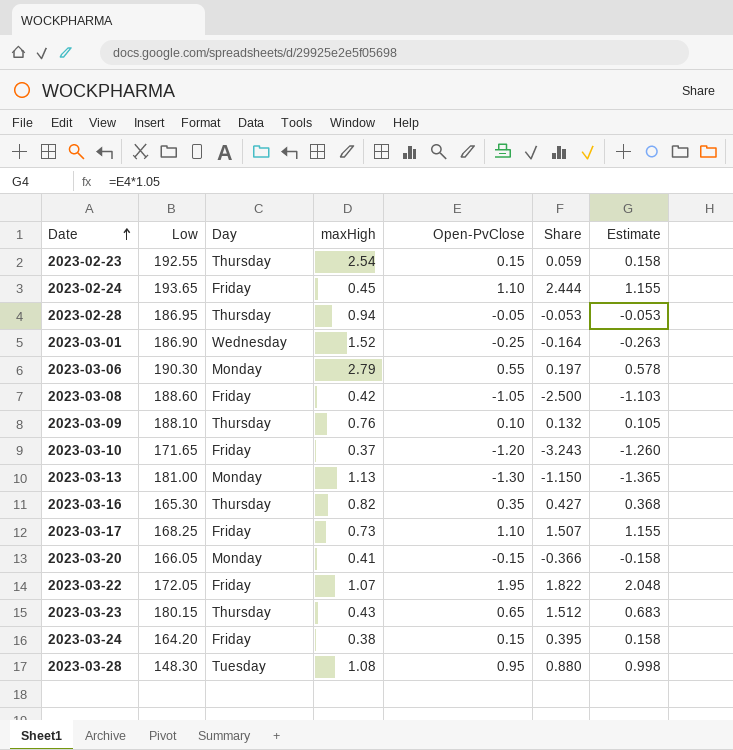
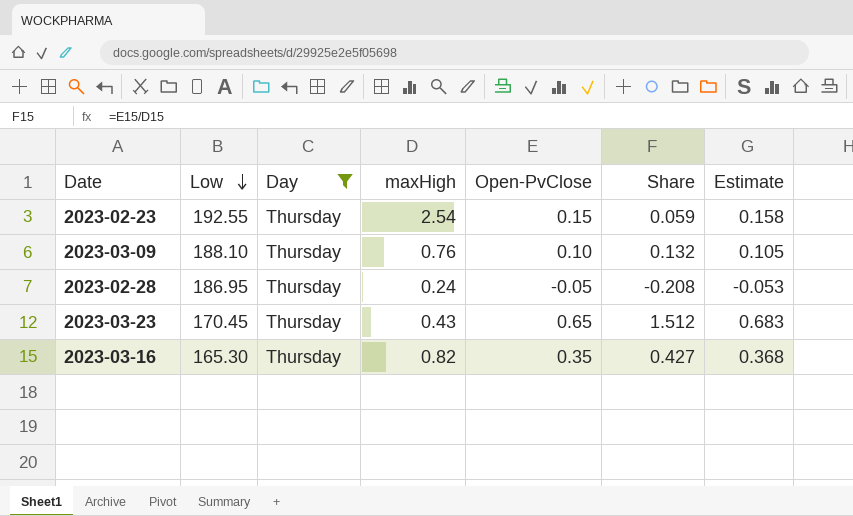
filter: none -> Day = Thursday
row order: Date ascending -> Low descending
2023-02-28 | maxHigh: 0.94 -> 0.24
2023-02-28 | Share: -0.053 -> -0.208
2023-03-23 | Low: 180.15 -> 170.45

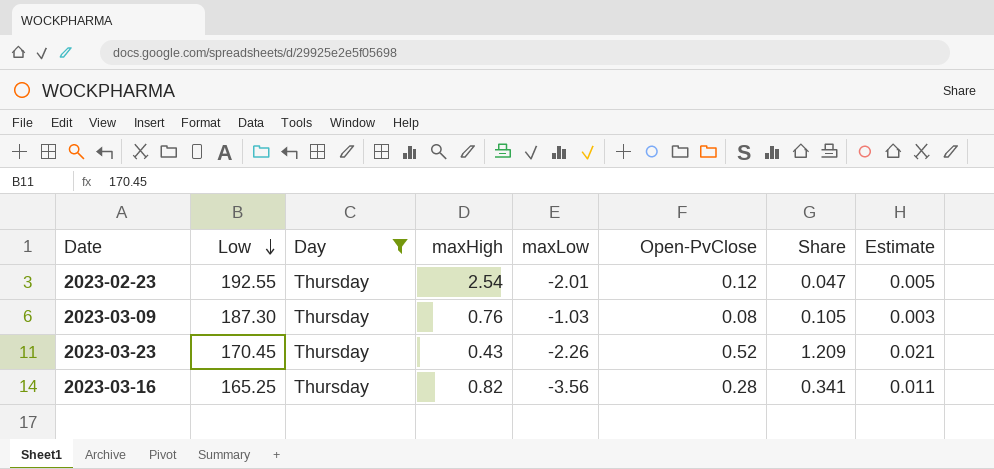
column maxLow | position: none -> 5
column Estimate | formula: [Open-PvClose] * 1.05 -> [Open-PvClose] * 0.04
row 2023-02-28: 186.95 | Thursday | 0.24 | -0.05 | -0.208 | -0.053 -> none
2023-02-23 | Open-PvClose: 0.15 -> 0.12
2023-02-23 | Share: 0.059 -> 0.047
2023-03-09 | Low: 188.10 -> 187.30
2023-03-09 | Open-PvClose: 0.10 -> 0.08
2023-03-09 | Share: 0.132 -> 0.105
2023-03-23 | Open-PvClose: 0.65 -> 0.52
2023-03-23 | Share: 1.512 -> 1.209
2023-03-16 | Low: 165.30 -> 165.25
2023-03-16 | Open-PvClose: 0.35 -> 0.28
2023-03-16 | Share: 0.427 -> 0.341

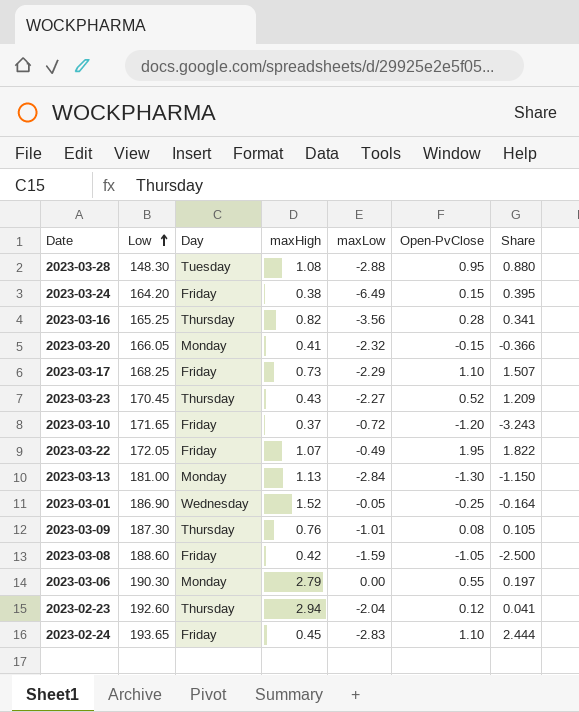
filter: Day = Thursday -> none
row order: Low descending -> Low ascending
column Estimate | formula: [Open-PvClose] * 0.04 -> none
2023-03-23 | maxLow: -2.26 -> -2.27
2023-03-09 | maxLow: -1.03 -> -1.01
2023-02-23 | Low: 192.55 -> 192.60
2023-02-23 | maxHigh: 2.54 -> 2.94
2023-02-23 | maxLow: -2.01 -> -2.04
2023-02-23 | Share: 0.047 -> 0.041

